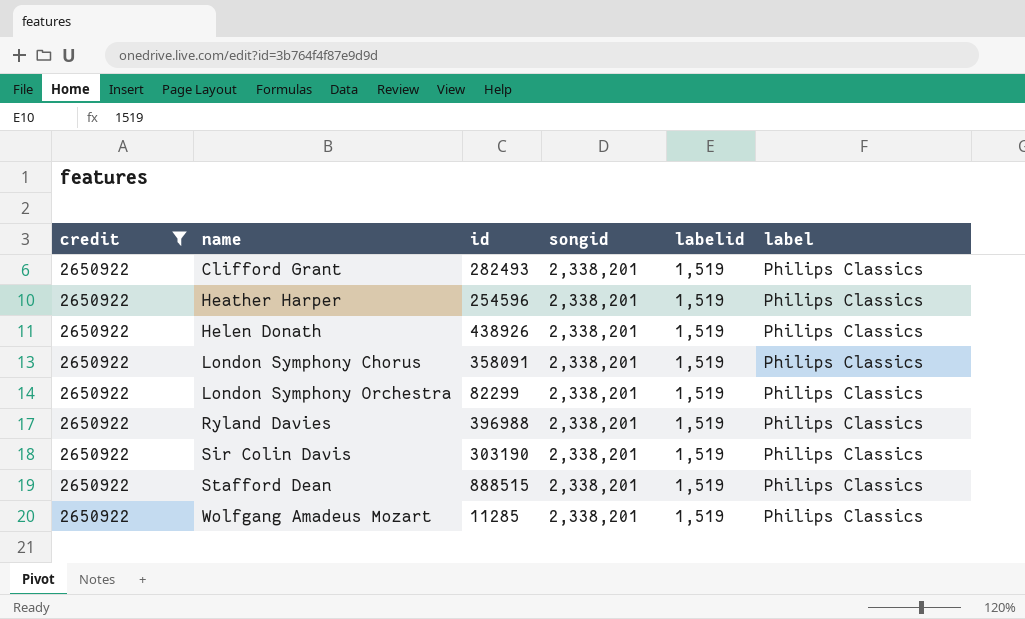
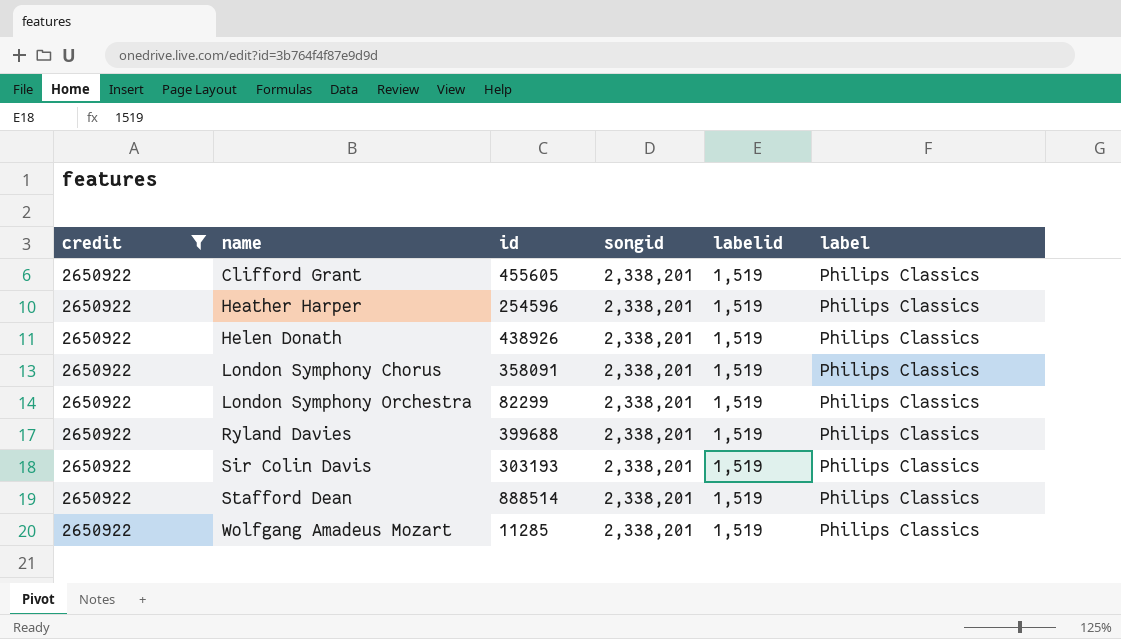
Clifford Grant | id: 282493 -> 455605
Ryland Davies | id: 396988 -> 399688
Sir Colin Davis | id: 303190 -> 303193
Stafford Dean | id: 888515 -> 888514

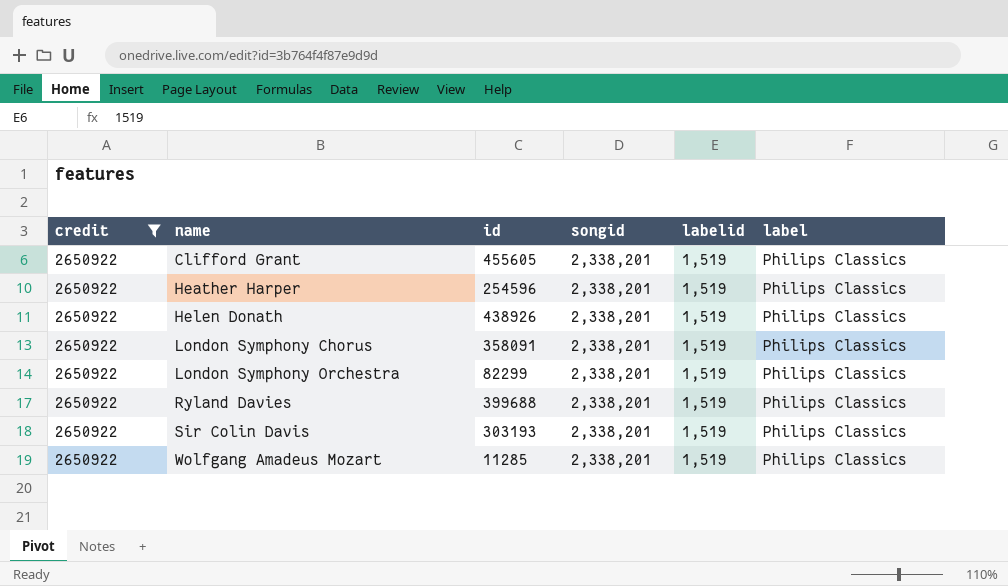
row Stafford Dean: 2650922 | 888514 | 2,338,201 | 1,519 | Philips Classics -> none

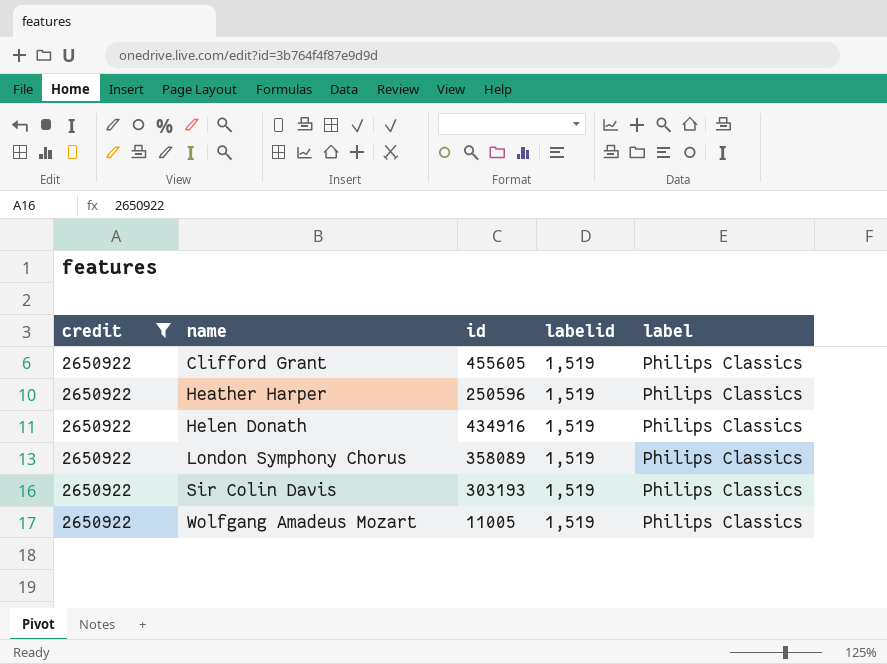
column songid | position: 4 -> none
row London Symphony Orchestra: 2650922 | 82299 | 2,338,201 | 1,519 | Philips Classics -> none
row Ryland Davies: 2650922 | 399688 | 2,338,201 | 1,519 | Philips Classics -> none
Heather Harper | id: 254596 -> 250596
Helen Donath | id: 438926 -> 434916
London Symphony Chorus | id: 358091 -> 358089
Wolfgang Amadeus Mozart | id: 11285 -> 11005

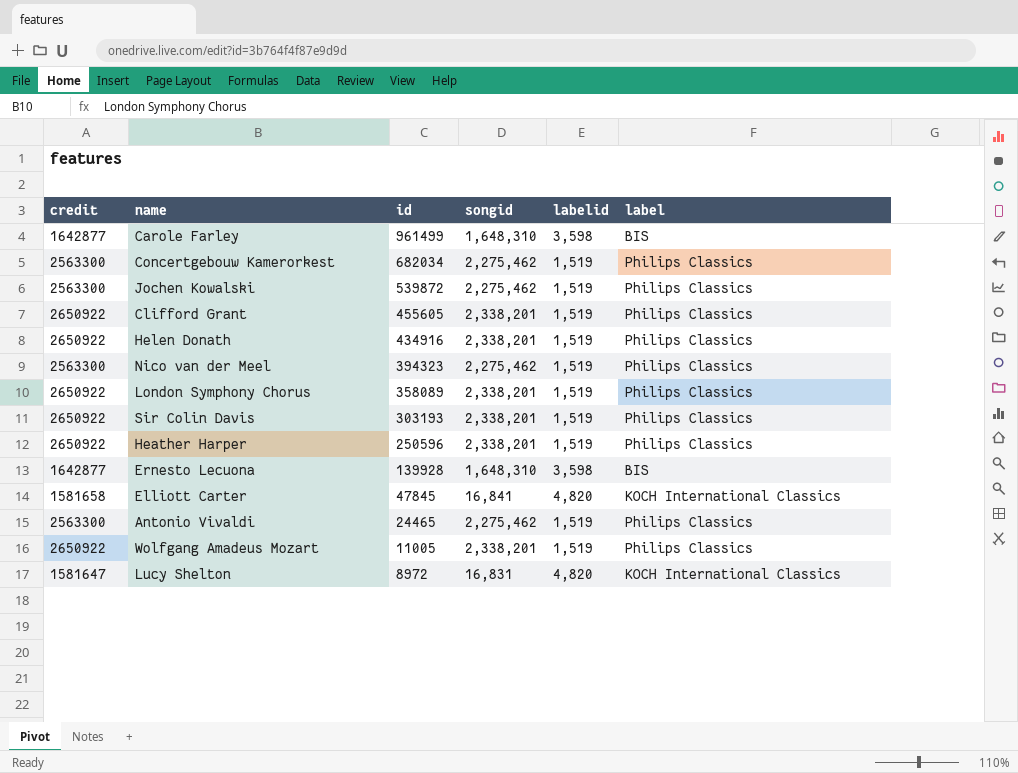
filter: credit = 2650922 -> none
row order: name ascending -> id descending
column songid | position: none -> 4

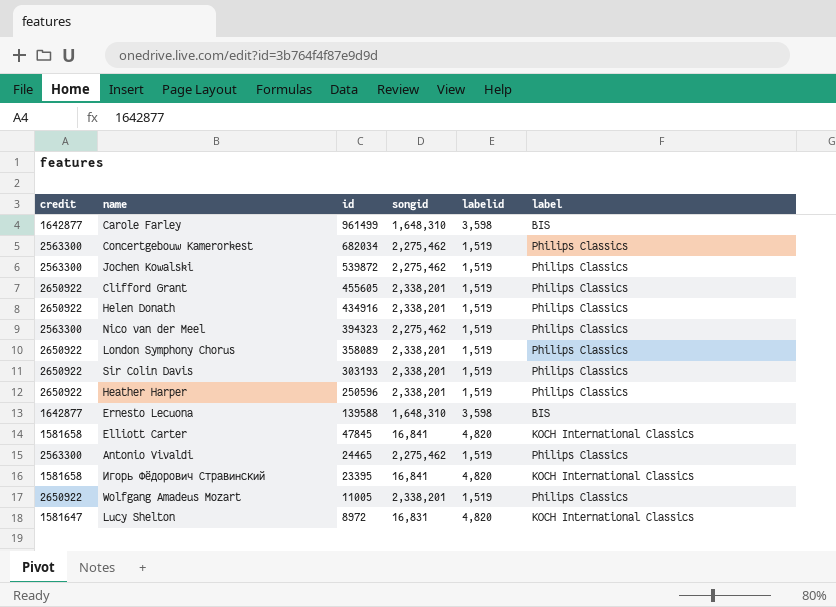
Ernesto Lecuona | id: 139928 -> 139588
row Игорь Фёдорович Стравинский: none -> 1581658 | 23395 | 16,841 | 4,820 | KOCH International Classics

